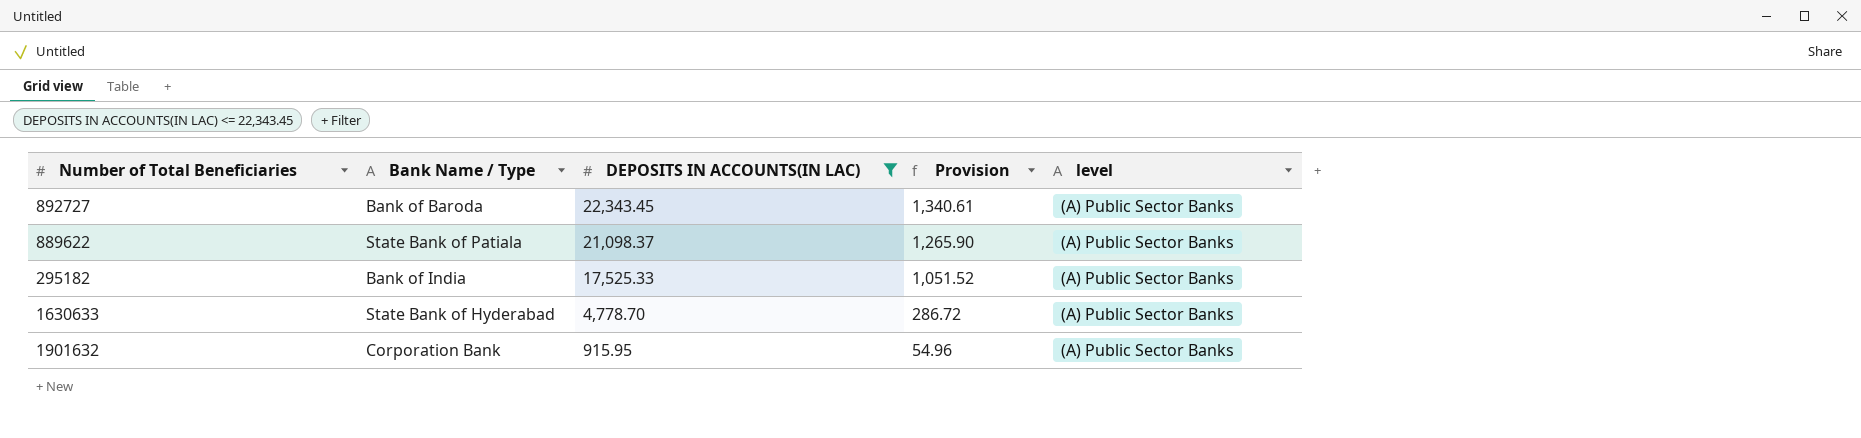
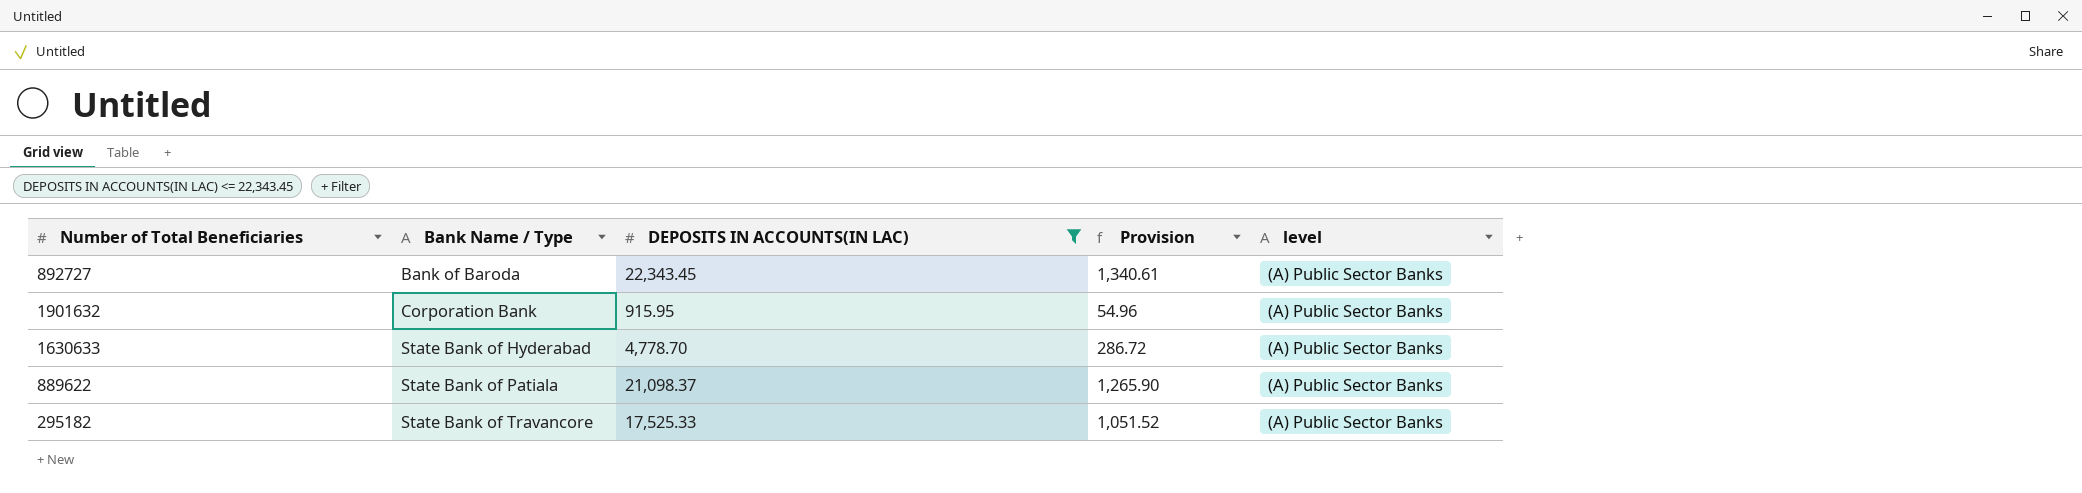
row order: DEPOSITS IN ACCOUNTS(IN LAC) descending -> Bank Name / Type ascending
295182 | Bank Name / Type: Bank of India -> State Bank of Travancore

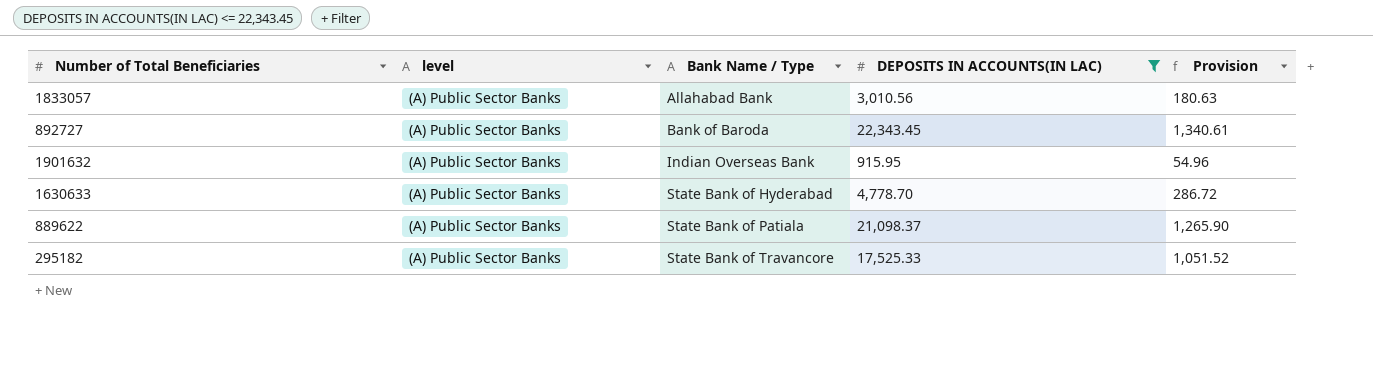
column level | position: 5 -> 2
row 1833057: none -> (A) Public Sector Banks | Allahabad Bank | 3,010.56 | 180.63
1901632 | Bank Name / Type: Corporation Bank -> Indian Overseas Bank

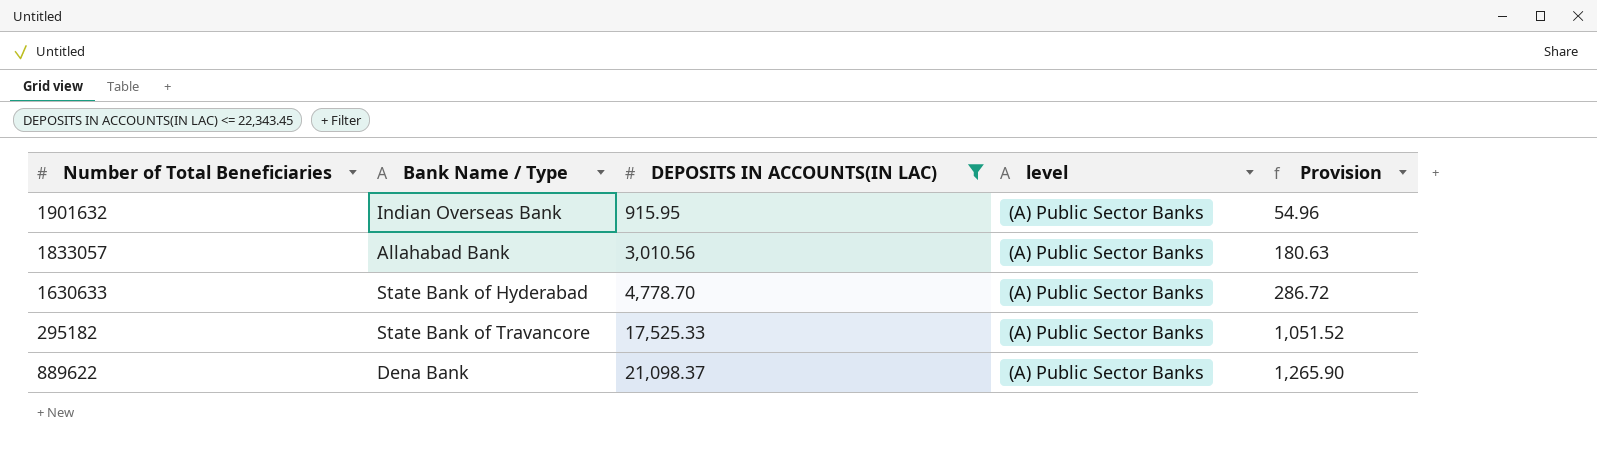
row order: Bank Name / Type ascending -> DEPOSITS IN ACCOUNTS(IN LAC) ascending
column level | position: 2 -> 4
row 892727: (A) Public Sector Banks | Bank of Baroda | 22,343.45 | 1,340.61 -> none
889622 | Bank Name / Type: State Bank of Patiala -> Dena Bank

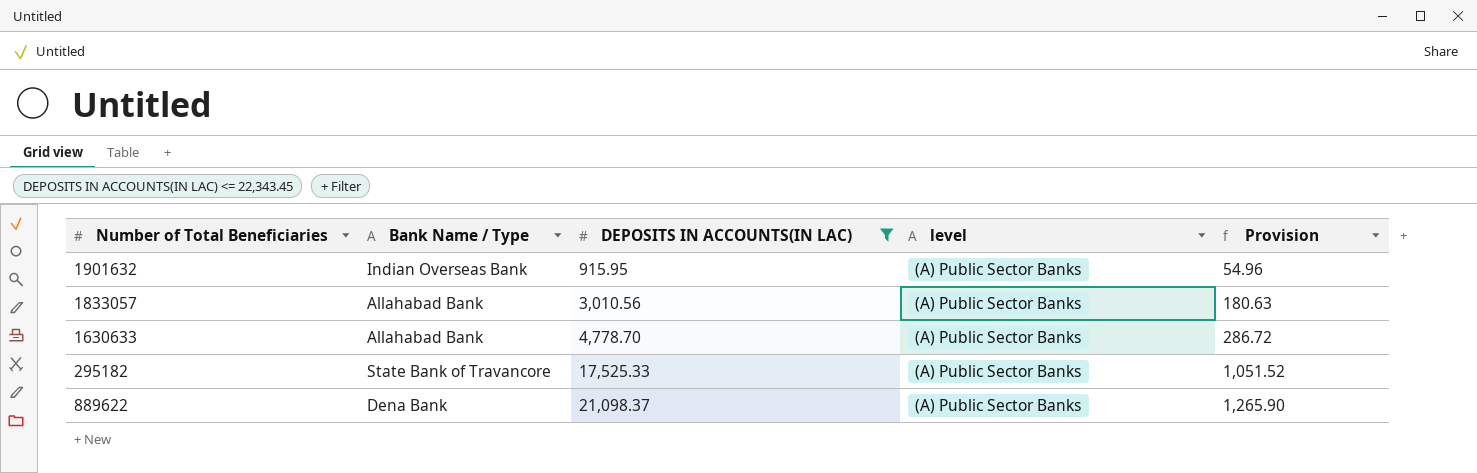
1630633 | Bank Name / Type: State Bank of Hyderabad -> Allahabad Bank

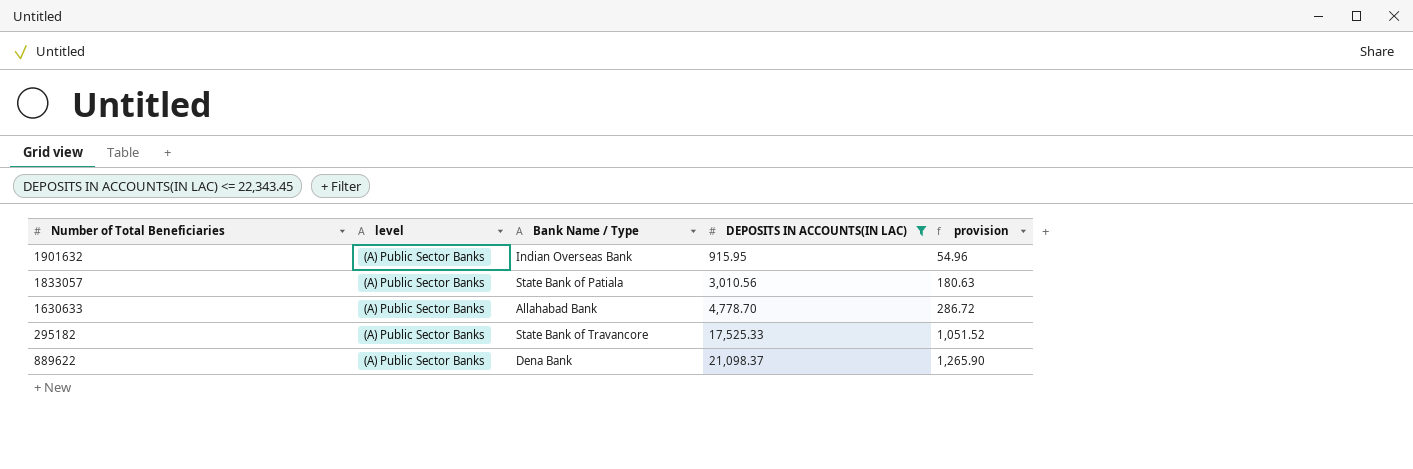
column level | position: 4 -> 2
column name: Provision -> provision
1833057 | Bank Name / Type: Allahabad Bank -> State Bank of Patiala

